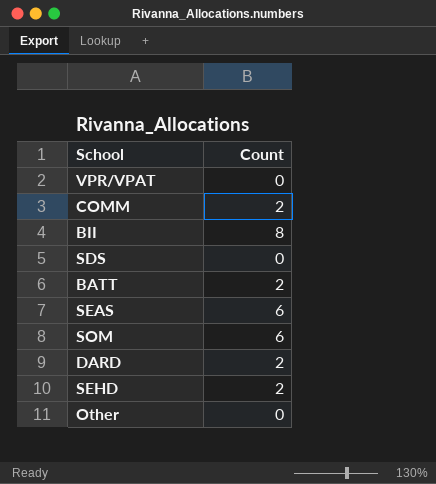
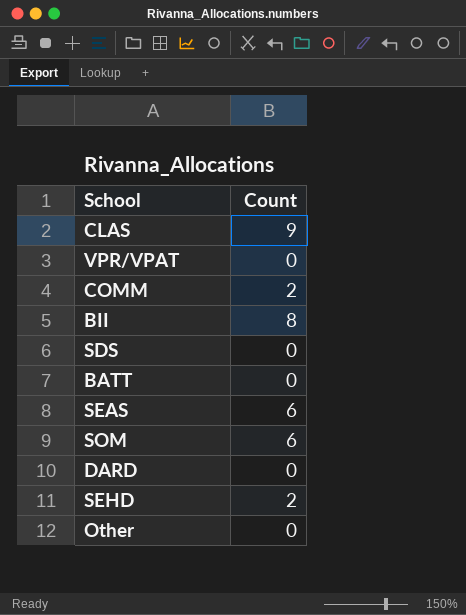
row CLAS: none -> 9
BATT | Count: 2 -> 0
DARD | Count: 2 -> 0

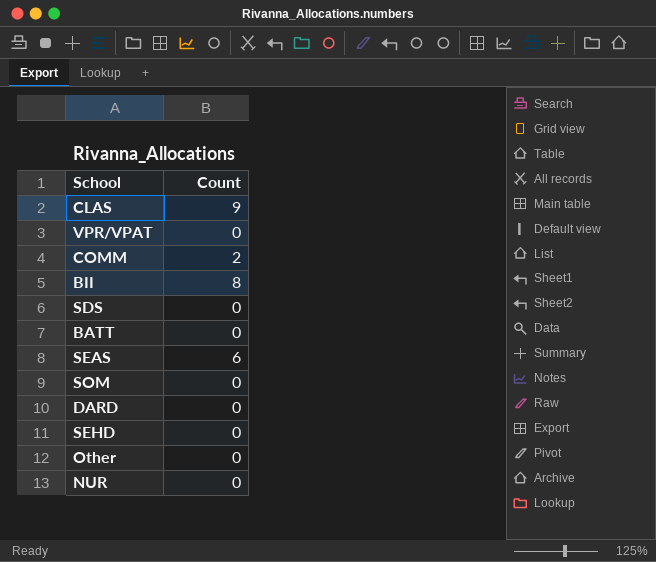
SOM | Count: 6 -> 0
SEHD | Count: 2 -> 0
row NUR: none -> 0

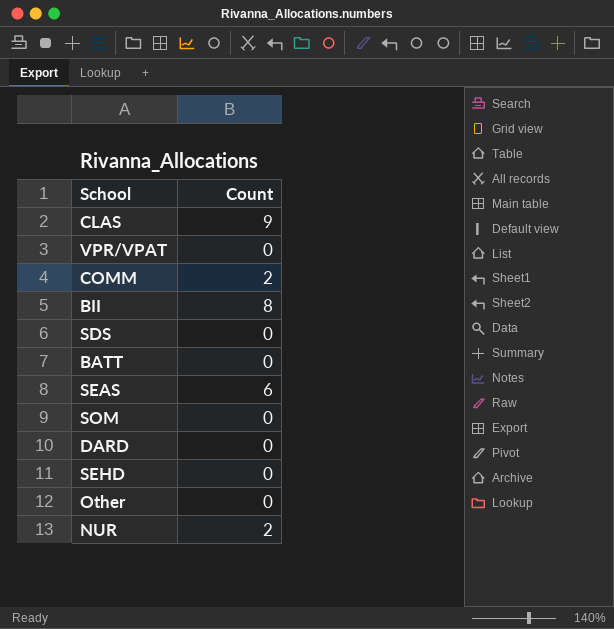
NUR | Count: 0 -> 2

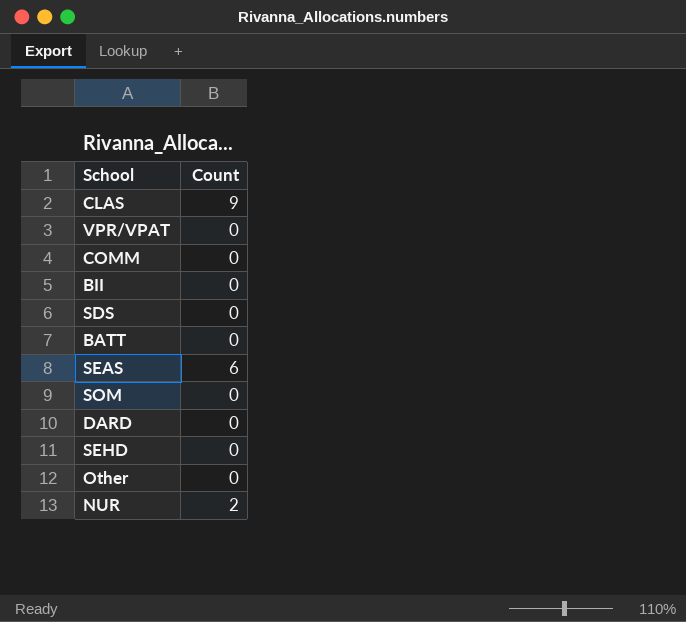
COMM | Count: 2 -> 0
BII | Count: 8 -> 0

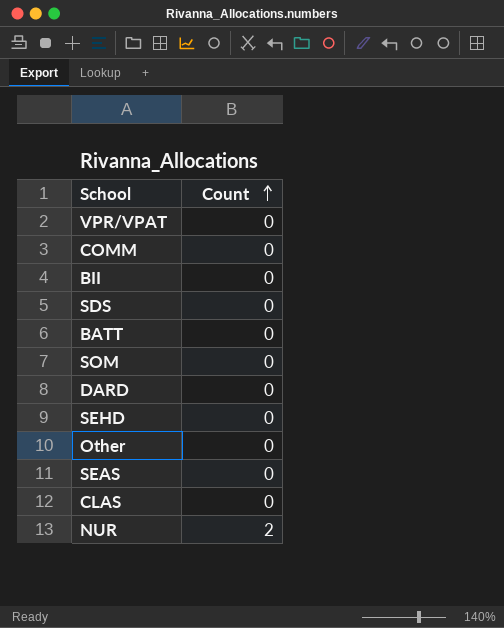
row order: none -> Count ascending
SEAS | Count: 6 -> 0
CLAS | Count: 9 -> 0

